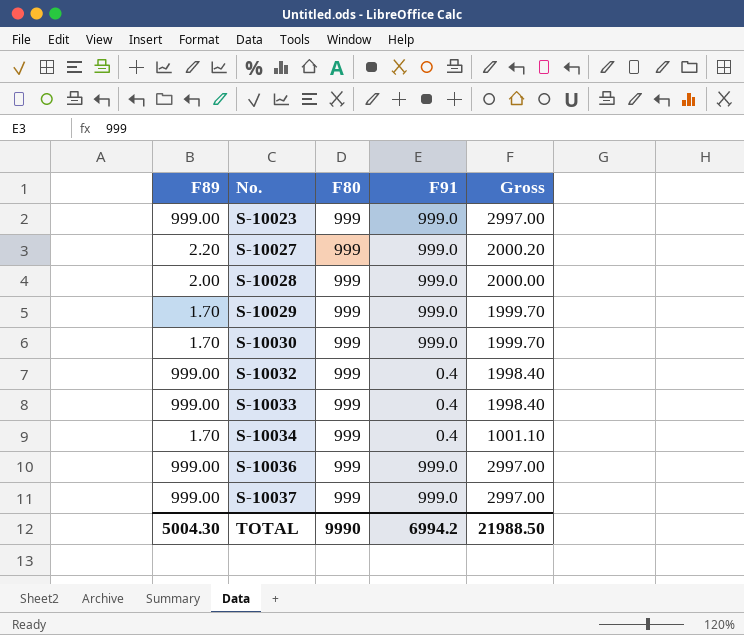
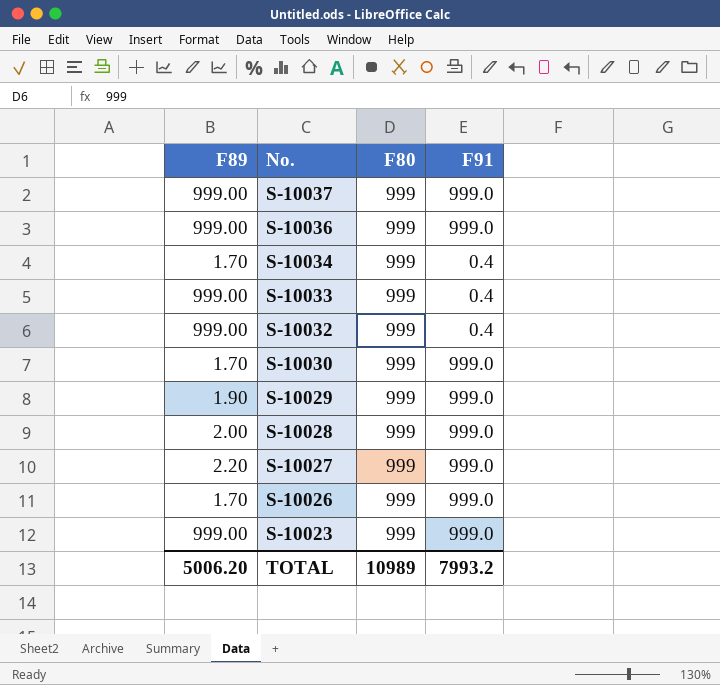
row order: No. ascending -> No. descending
column Gross | formula: [F89] + [F80] + [F91] -> none
S-10029 | F89: 1.70 -> 1.90
row S-10026: none -> 1.70 | 999 | 999.0
TOTAL | F89: 5004.30 -> 5006.20
TOTAL | F80: 9990 -> 10989
TOTAL | F91: 6994.2 -> 7993.2

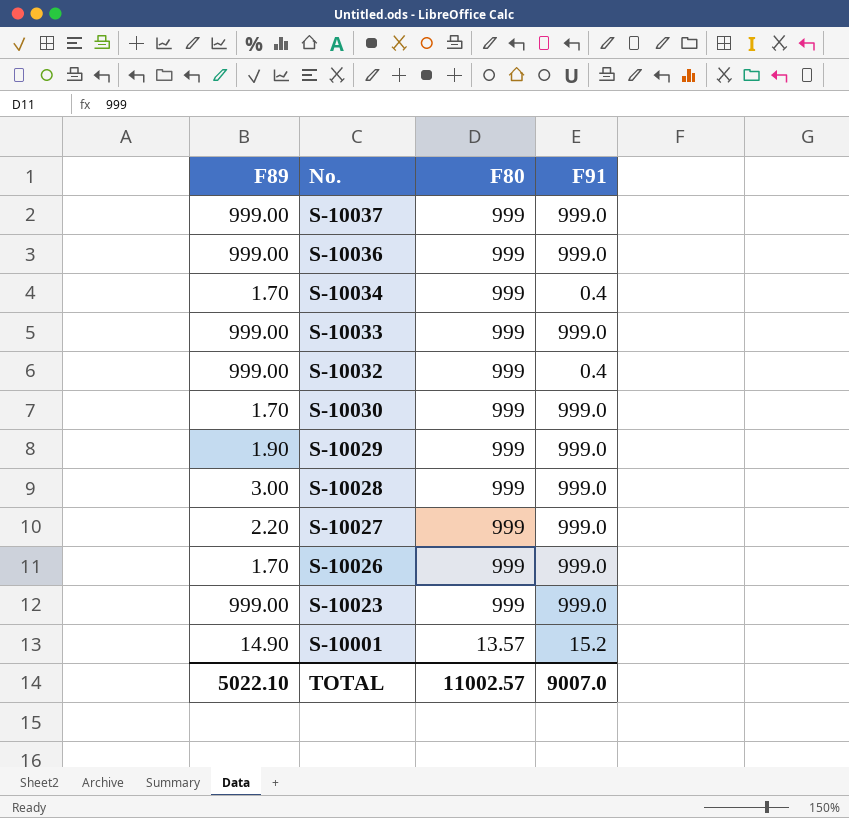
S-10033 | F91: 0.4 -> 999.0
S-10028 | F89: 2.00 -> 3.00
row S-10001: none -> 14.90 | 13.57 | 15.2
TOTAL | F89: 5006.20 -> 5022.10
TOTAL | F80: 10989 -> 11002.57
TOTAL | F91: 7993.2 -> 9007.0

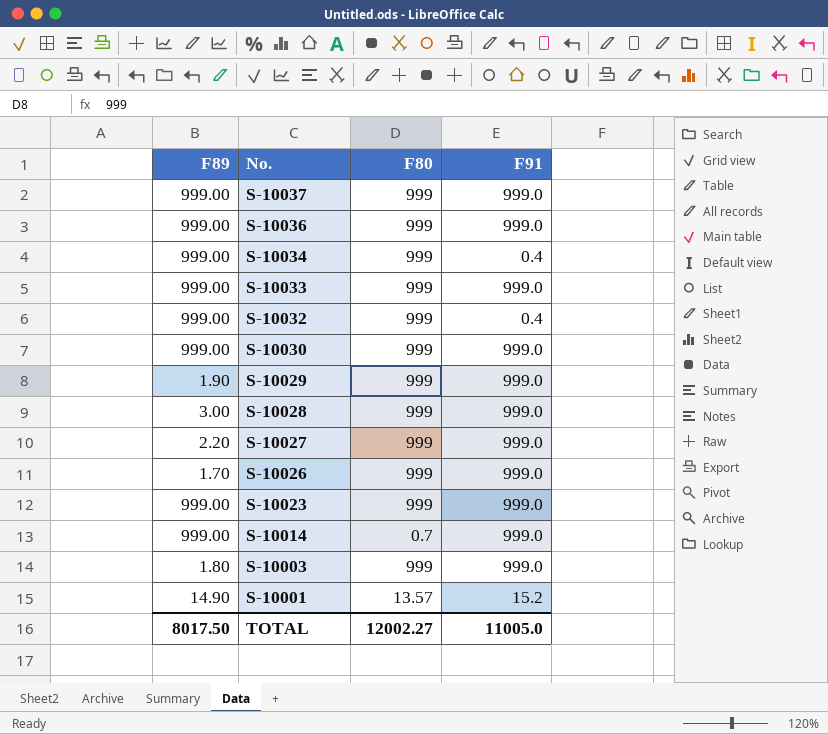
S-10034 | F89: 1.70 -> 999.00
S-10030 | F89: 1.70 -> 999.00
row S-10014: none -> 999.00 | 0.7 | 999.0
row S-10003: none -> 1.80 | 999 | 999.0
TOTAL | F89: 5022.10 -> 8017.50
TOTAL | F80: 11002.57 -> 12002.27
TOTAL | F91: 9007.0 -> 11005.0

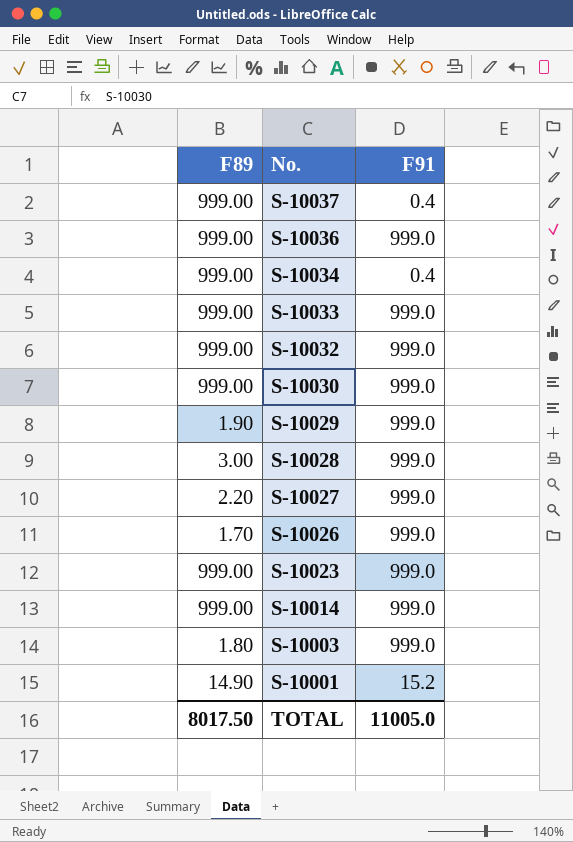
column F80 | position: 3 -> none
S-10037 | F91: 999.0 -> 0.4
S-10032 | F91: 0.4 -> 999.0

